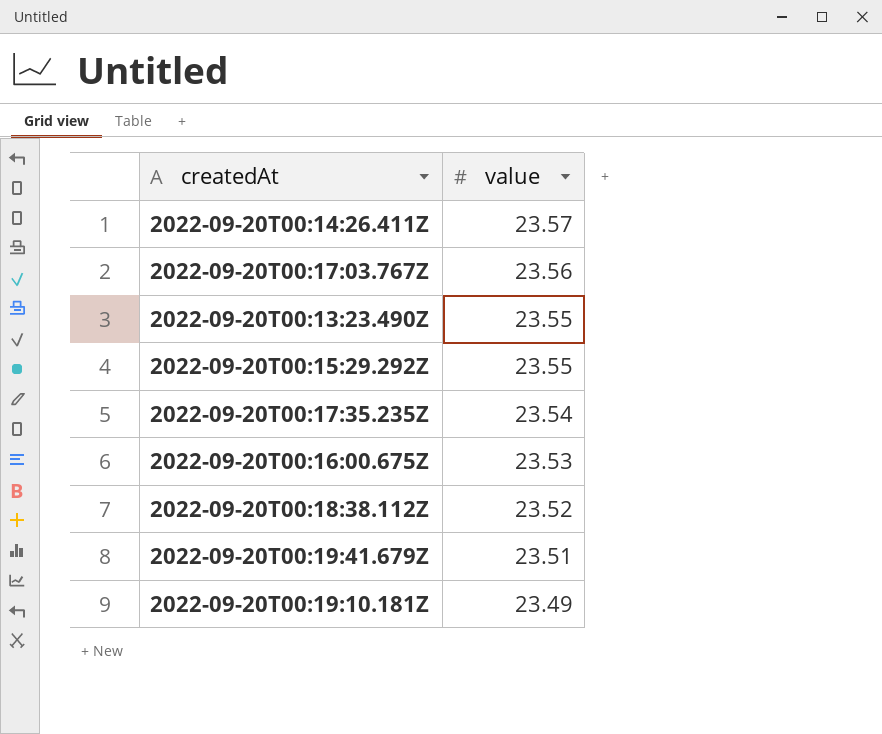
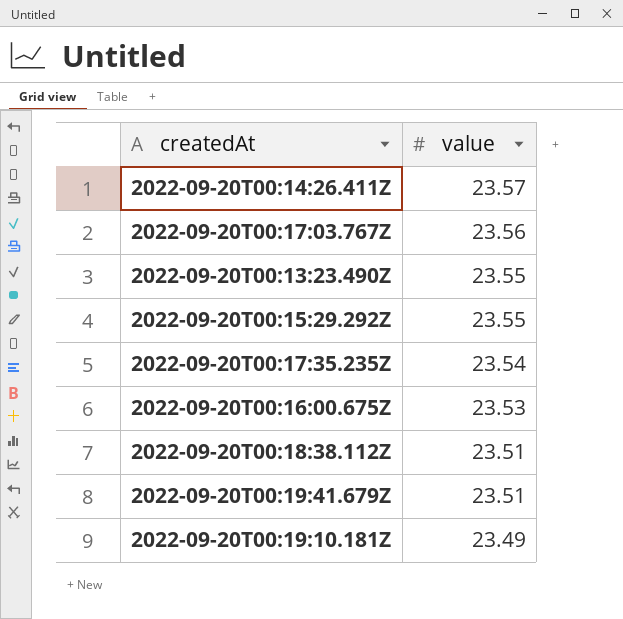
2022-09-20T00:18:38.112Z | value: 23.52 -> 23.51

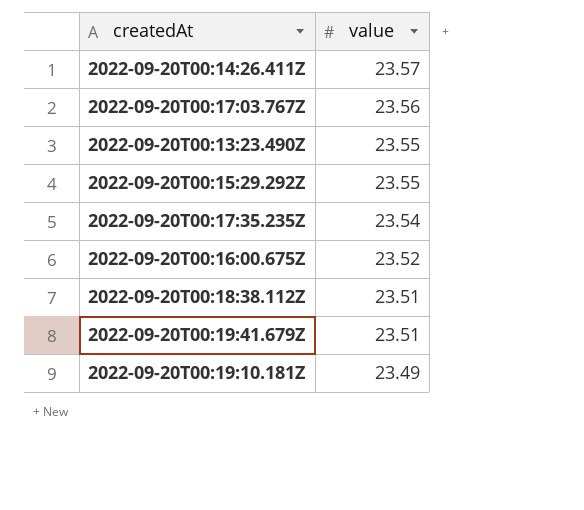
2022-09-20T00:16:00.675Z | value: 23.53 -> 23.52

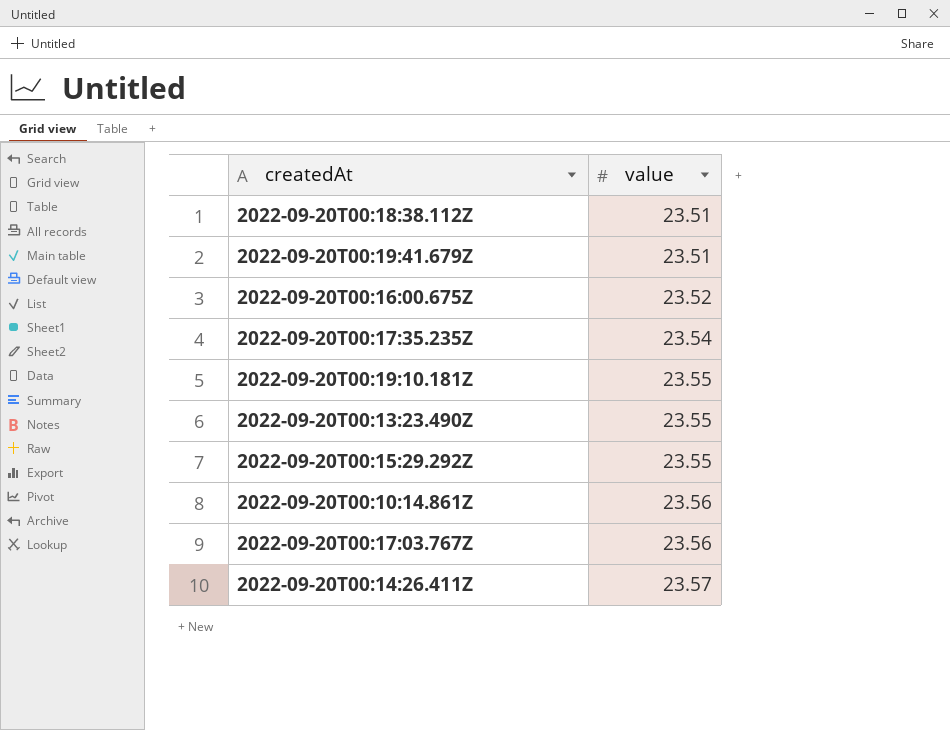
row order: value descending -> value ascending
2022-09-20T00:19:10.181Z | value: 23.49 -> 23.55
row 2022-09-20T00:10:14.861Z: none -> 23.56

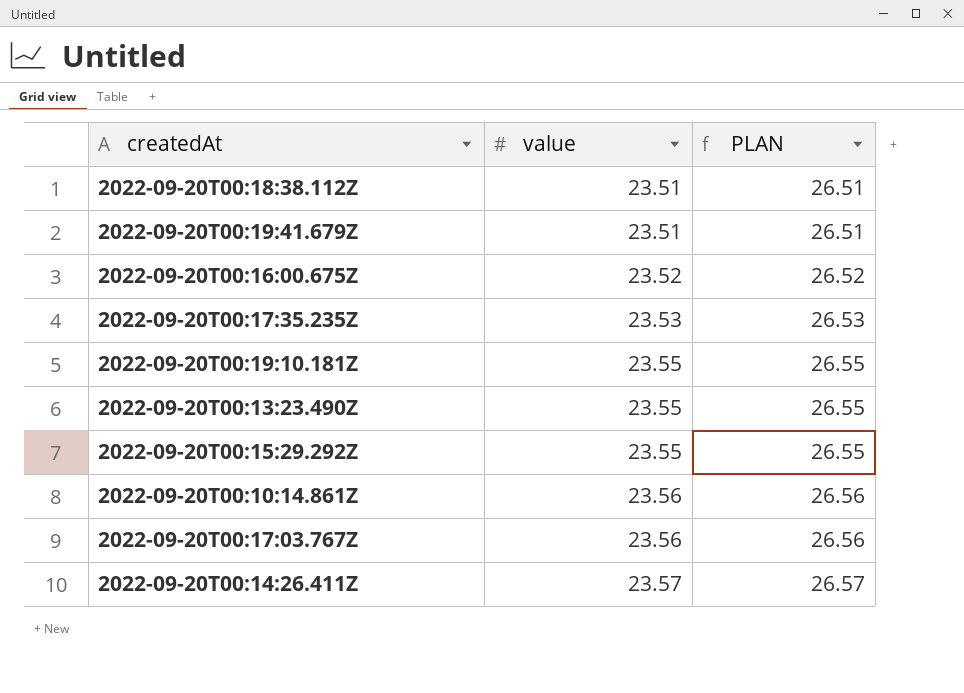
column PLAN | formula: none -> [value] + 3
2022-09-20T00:17:35.235Z | value: 23.54 -> 23.53

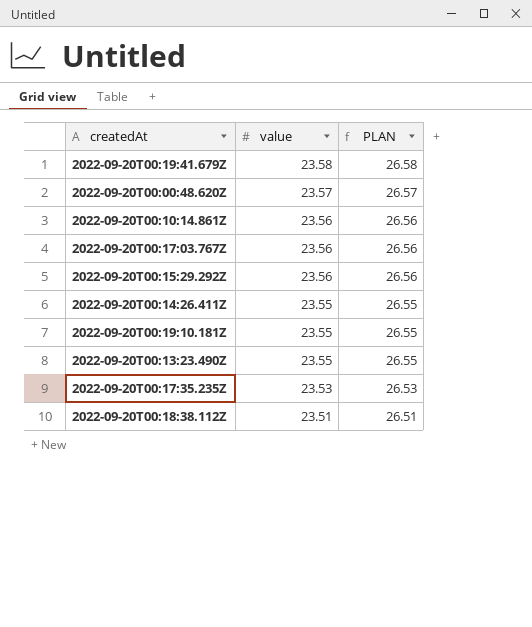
row order: value ascending -> value descending
row 2022-09-20T00:16:00.675Z: 23.52 | 26.52 -> none
2022-09-20T00:19:41.679Z | value: 23.51 -> 23.58
2022-09-20T00:19:41.679Z | PLAN: 26.51 -> 26.58
row 2022-09-20T00:00:48.620Z: none -> 23.57 | 26.57
2022-09-20T00:15:29.292Z | value: 23.55 -> 23.56
2022-09-20T00:15:29.292Z | PLAN: 26.55 -> 26.56
2022-09-20T00:14:26.411Z | value: 23.57 -> 23.55
2022-09-20T00:14:26.411Z | PLAN: 26.57 -> 26.55

